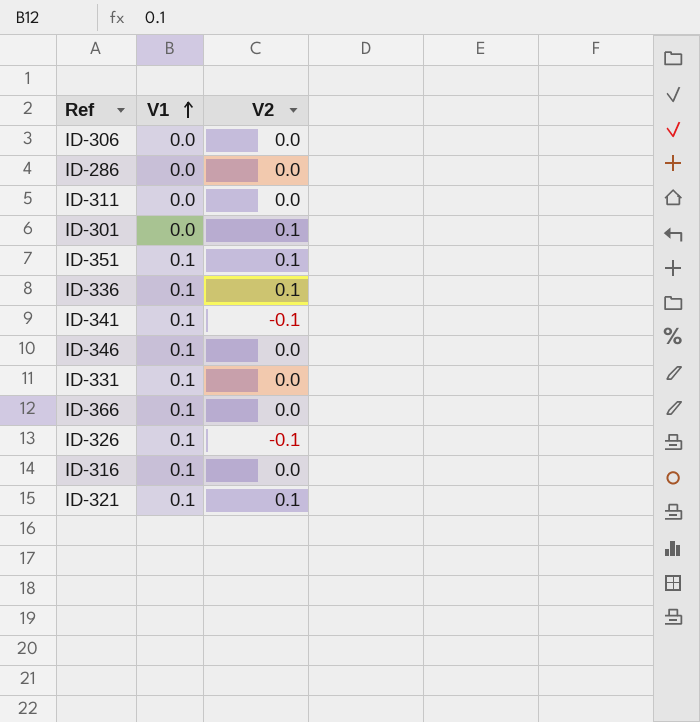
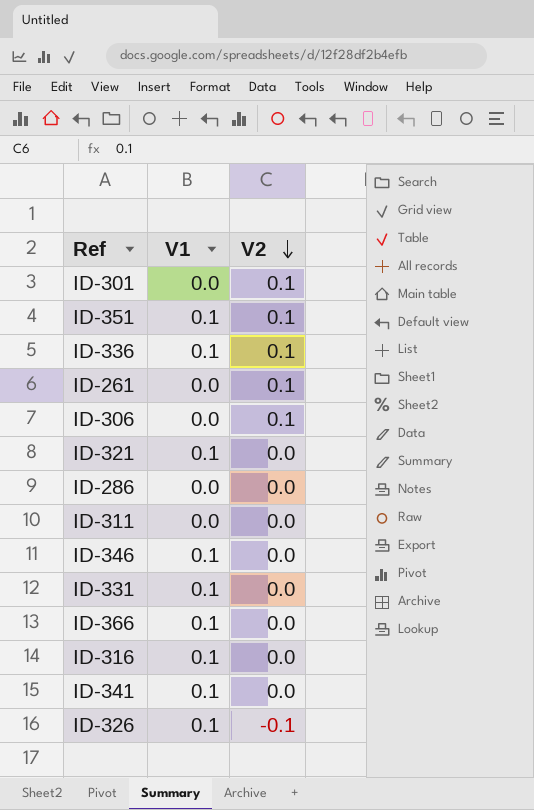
row order: V1 ascending -> V2 descending
row ID-261: none -> 0.0 | 0.1
ID-306 | V2: 0.0 -> 0.1
ID-321 | V2: 0.1 -> 0.0
ID-341 | V2: -0.1 -> 0.0

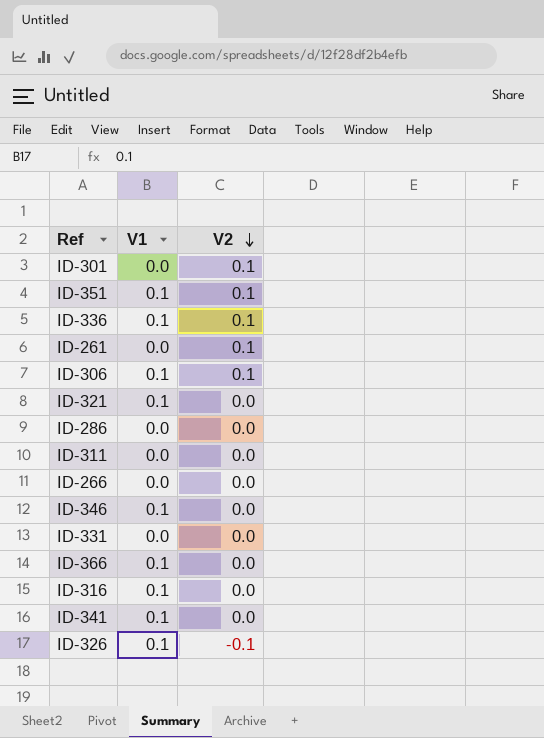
ID-306 | V1: 0.0 -> 0.1
row ID-266: none -> 0.0 | 0.0
ID-331 | V1: 0.1 -> 0.0

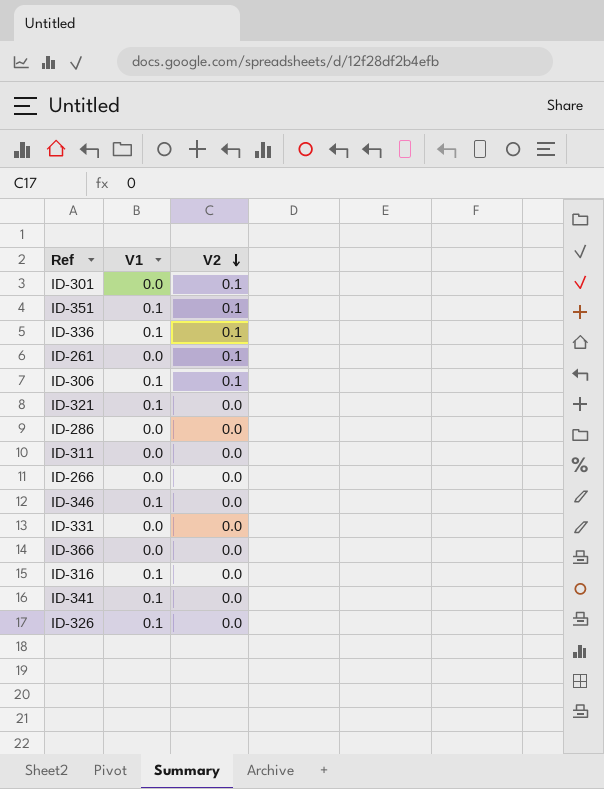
ID-366 | V1: 0.1 -> 0.0
ID-326 | V2: -0.1 -> 0.0

